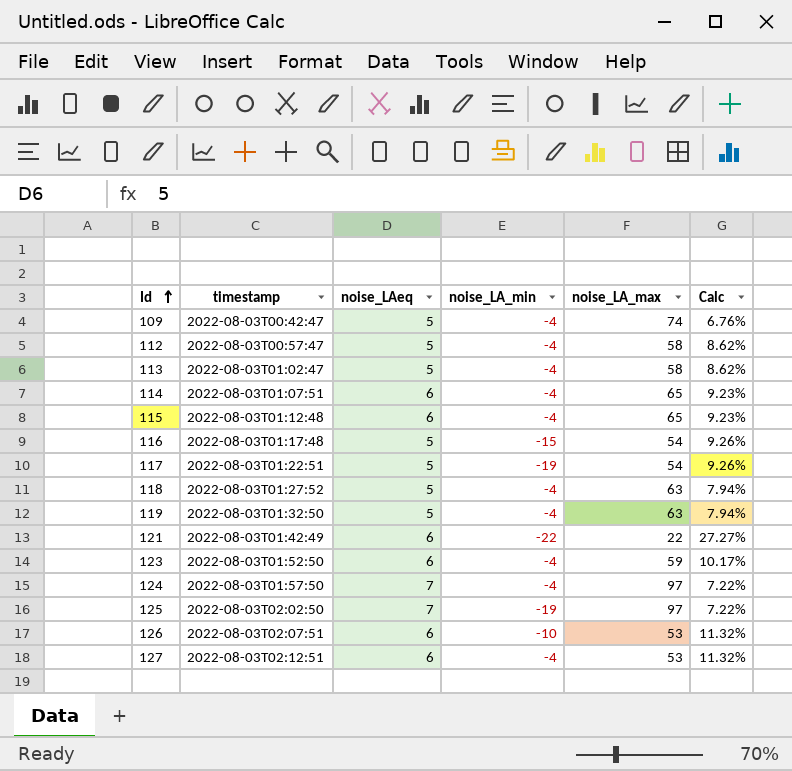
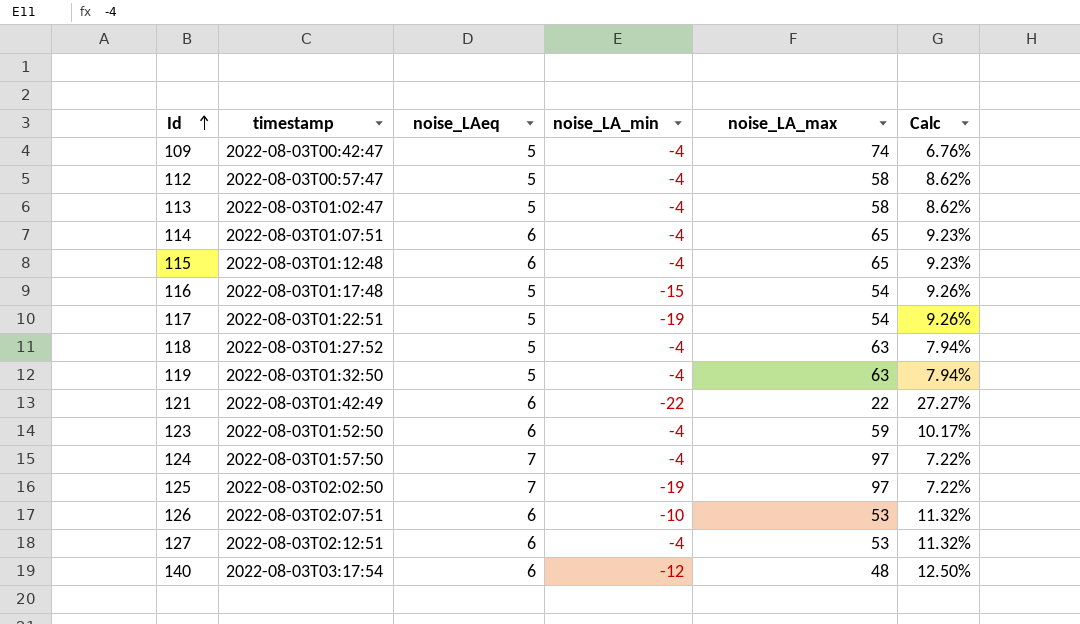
row 140: none -> 2022-08-03T03:17:54 | 6 | -12 | 48 | 12.50%

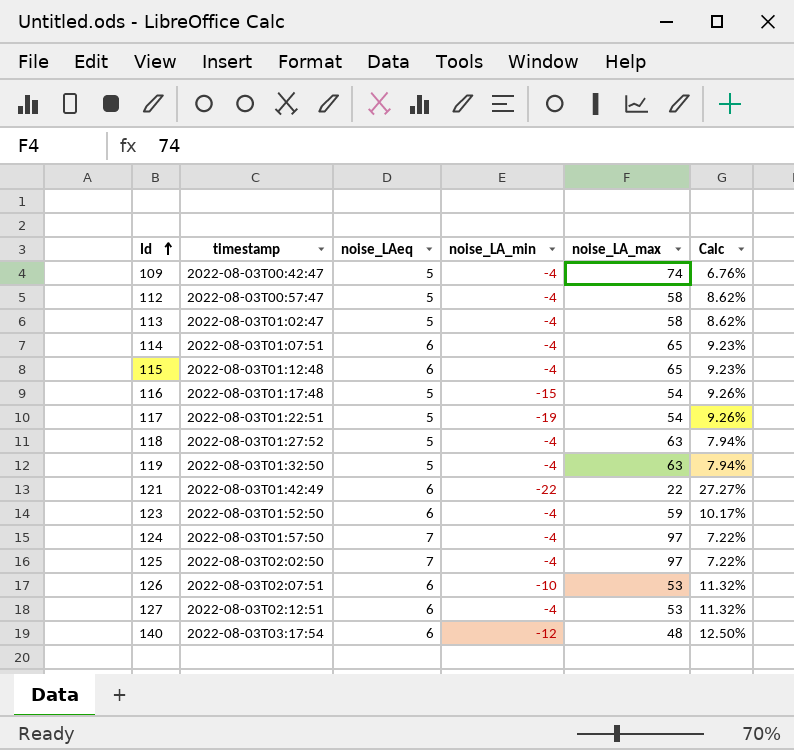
125 | noise_LA_min: -19 -> -4

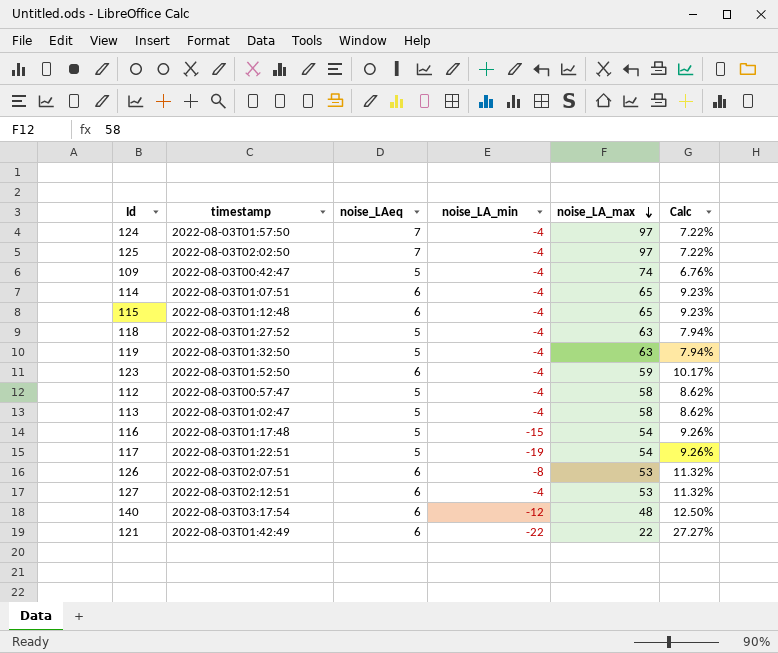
row order: Id ascending -> noise_LA_max descending
126 | noise_LA_min: -10 -> -8

